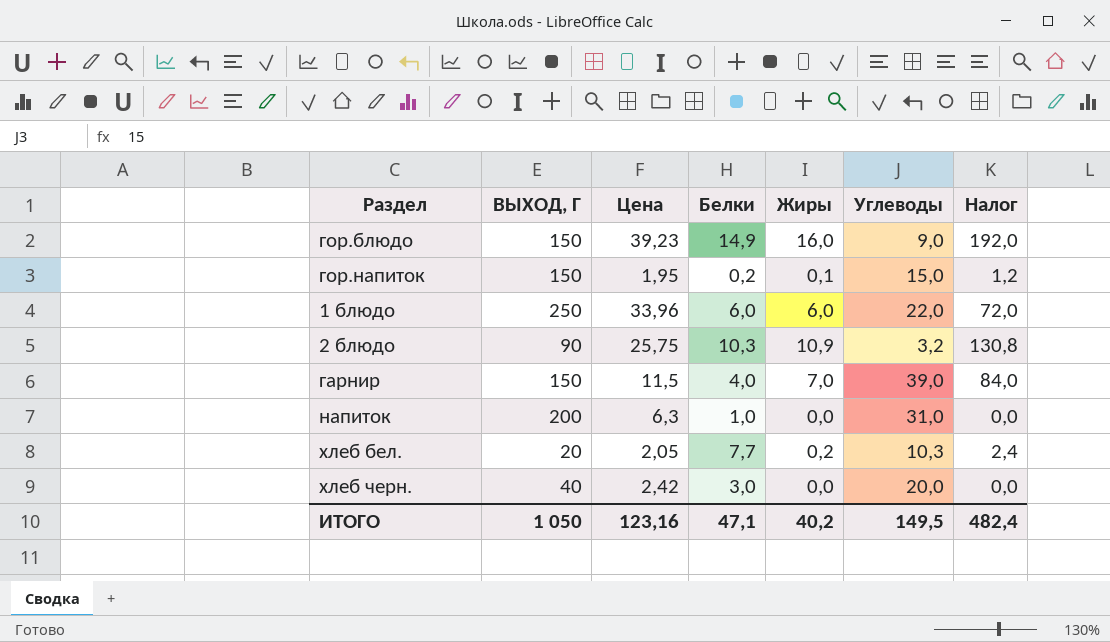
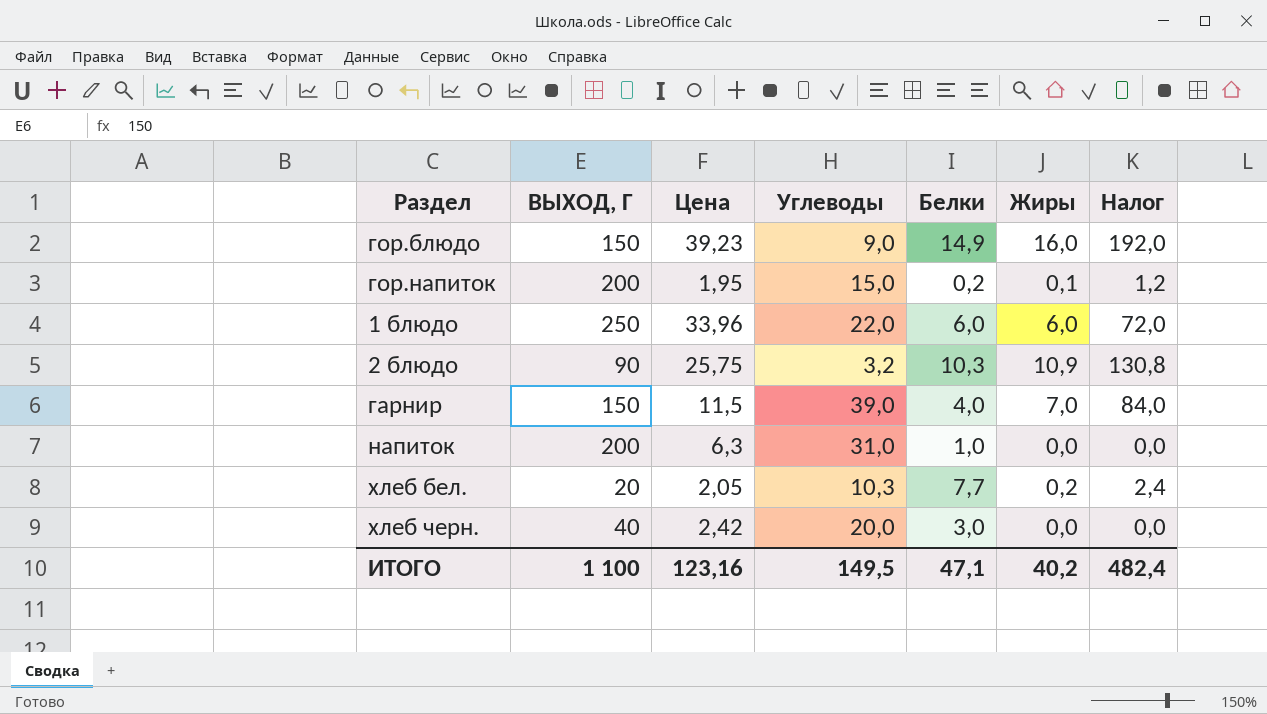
column Углеводы | position: 6 -> 4
гор.напиток | ВЫХОД, Г: 150 -> 200
ИТОГО | ВЫХОД, Г: 1 050 -> 1 100

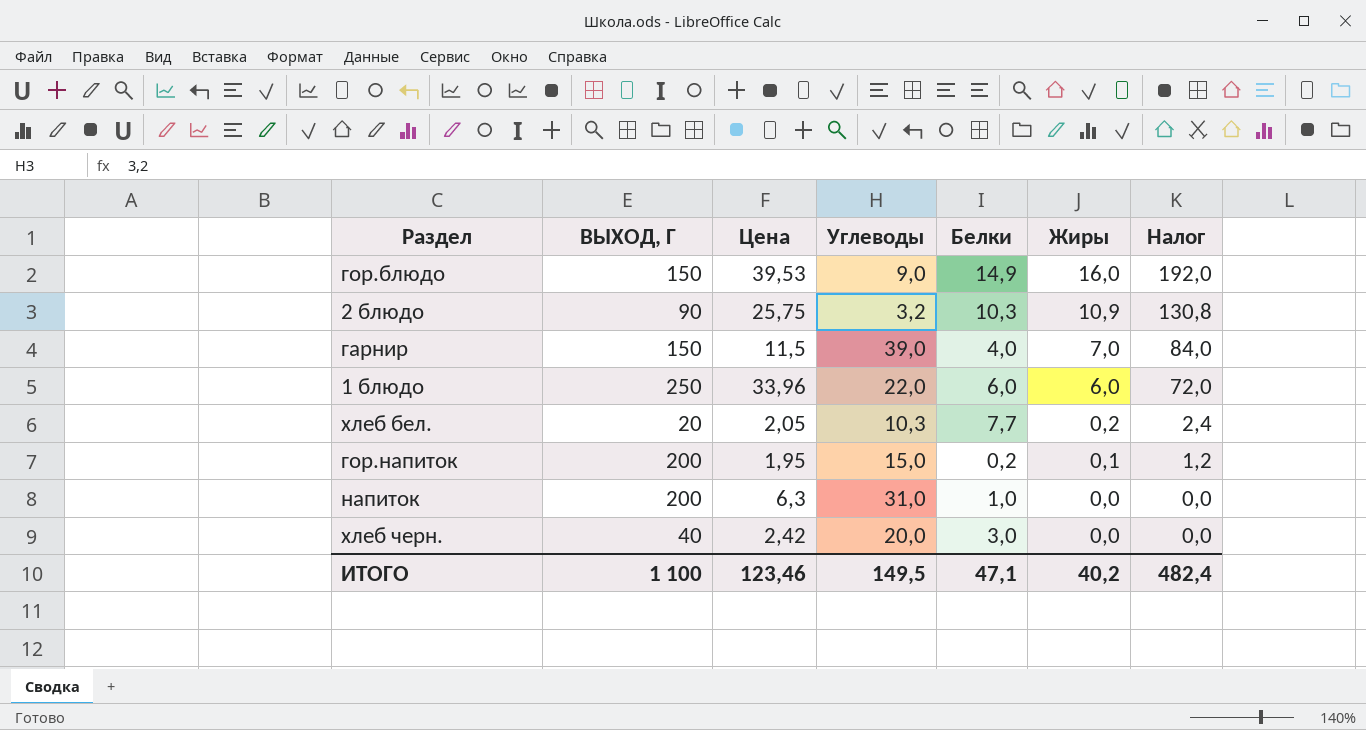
row order: none -> Жиры descending
гор.блюдо | Цена: 39,23 -> 39,53
ИТОГО | Цена: 123,16 -> 123,46

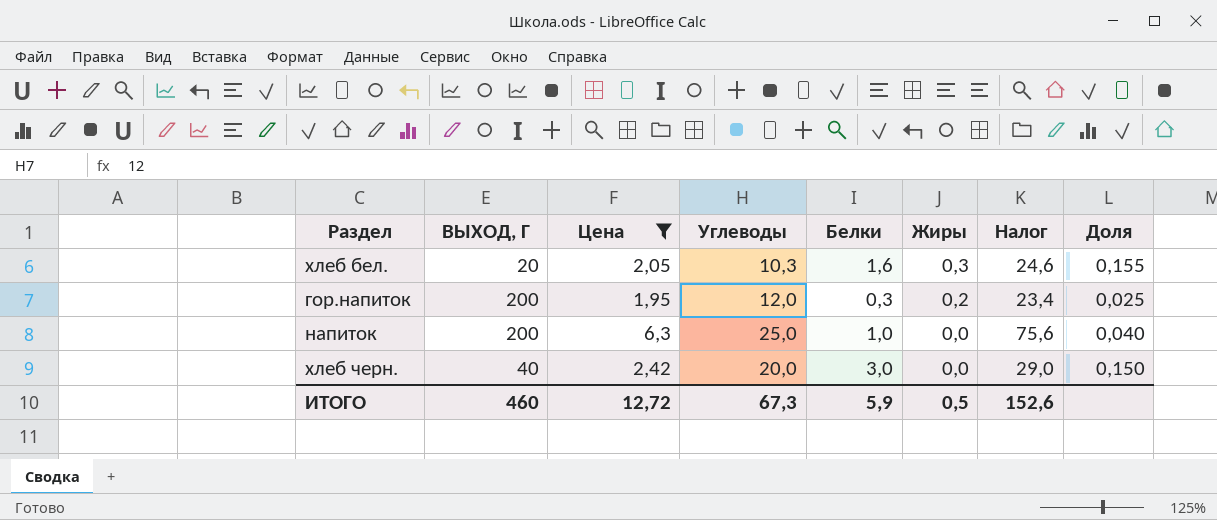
filter: none -> Цена <= 6,3
column Налог | formula: [Жиры] * 12 -> [Цена] * 12
column Доля | formula: none -> [Белки] / [Углеводы]
хлеб бел. | Белки: 7,7 -> 1,6
хлеб бел. | Жиры: 0,2 -> 0,3
гор.напиток | Углеводы: 15,0 -> 12,0
гор.напиток | Белки: 0,2 -> 0,3
гор.напиток | Жиры: 0,1 -> 0,2
напиток | Углеводы: 31,0 -> 25,0
ИТОГО | ВЫХОД, Г: 1 100 -> 460
ИТОГО | Цена: 123,46 -> 12,72
ИТОГО | Углеводы: 149,5 -> 67,3
ИТОГО | Белки: 47,1 -> 5,9
ИТОГО | Жиры: 40,2 -> 0,5
ИТОГО | Налог: 482,4 -> 152,6

